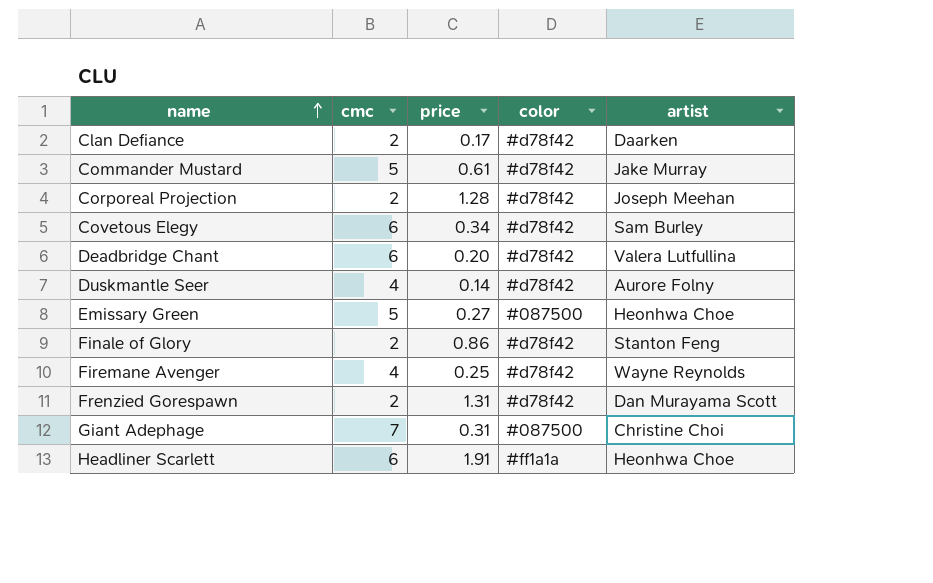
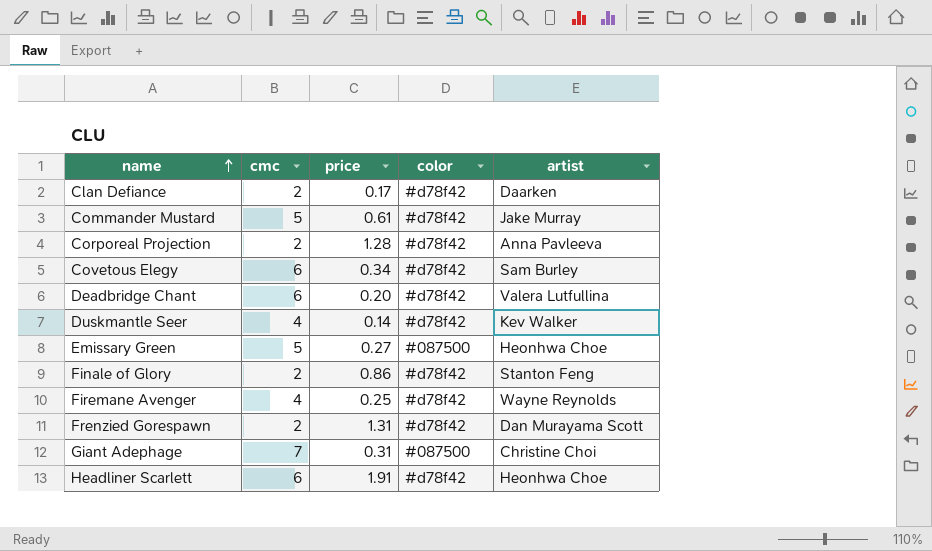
Corporeal Projection | artist: Joseph Meehan -> Anna Pavleeva
Duskmantle Seer | artist: Aurore Folny -> Kev Walker
Headliner Scarlett | color: #ff1a1a -> #d78f42

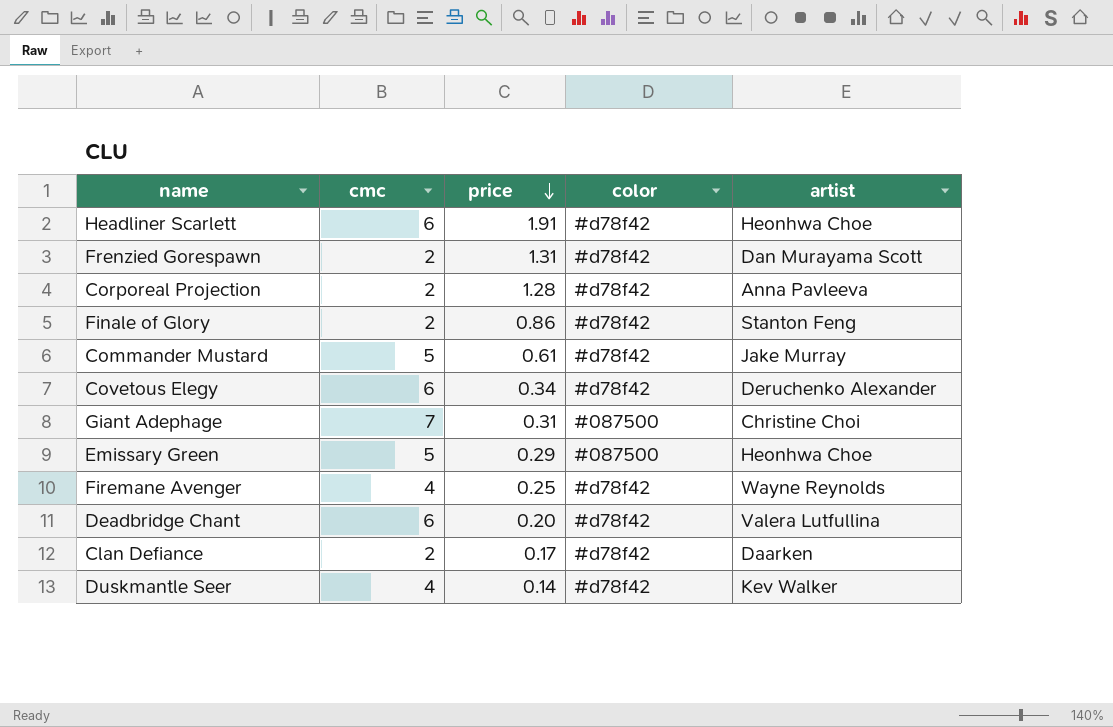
row order: name ascending -> price descending
Covetous Elegy | artist: Sam Burley -> Deruchenko Alexander
Emissary Green | price: 0.27 -> 0.29

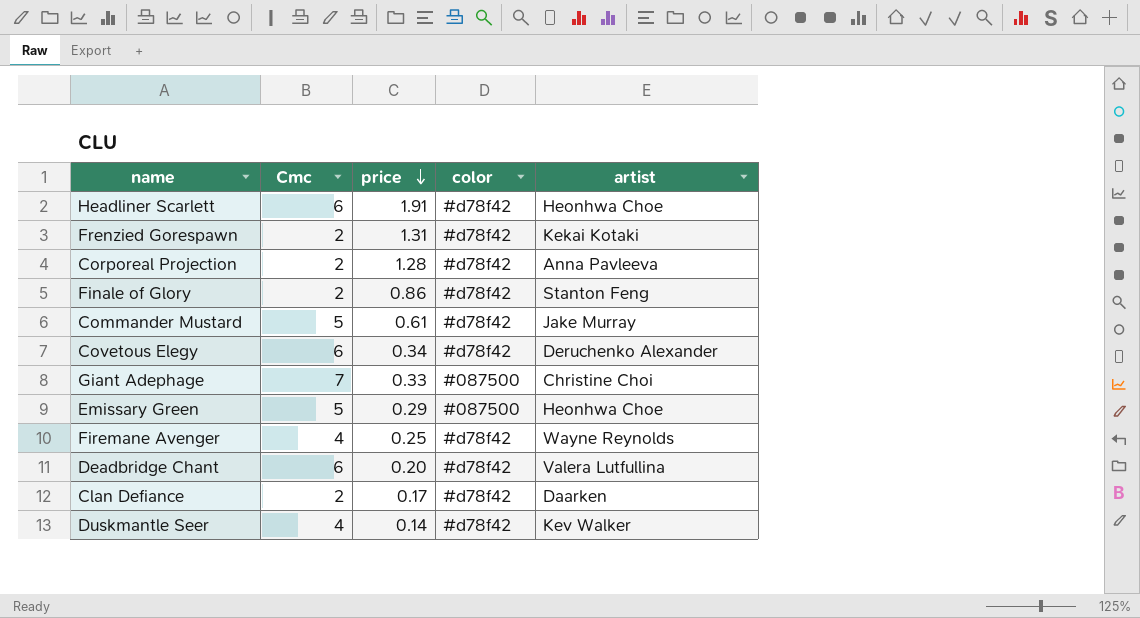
column name: cmc -> Cmc
Frenzied Gorespawn | artist: Dan Murayama Scott -> Kekai Kotaki
Giant Adephage | price: 0.31 -> 0.33

